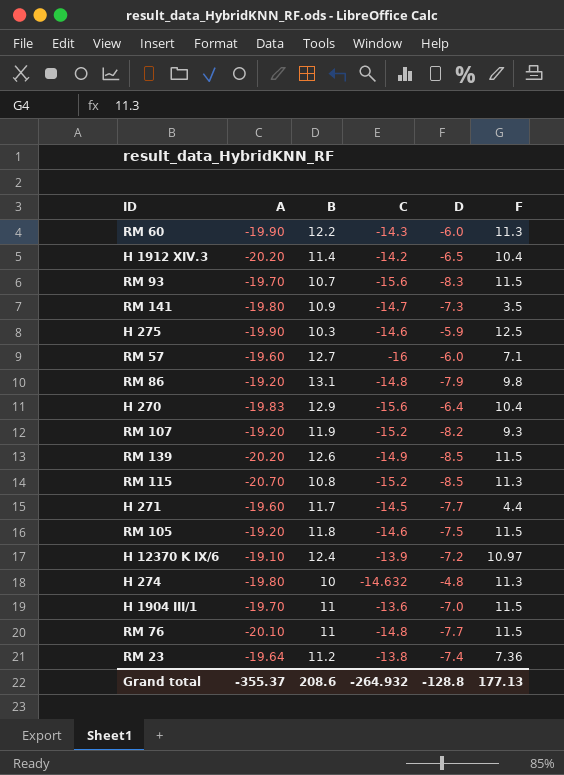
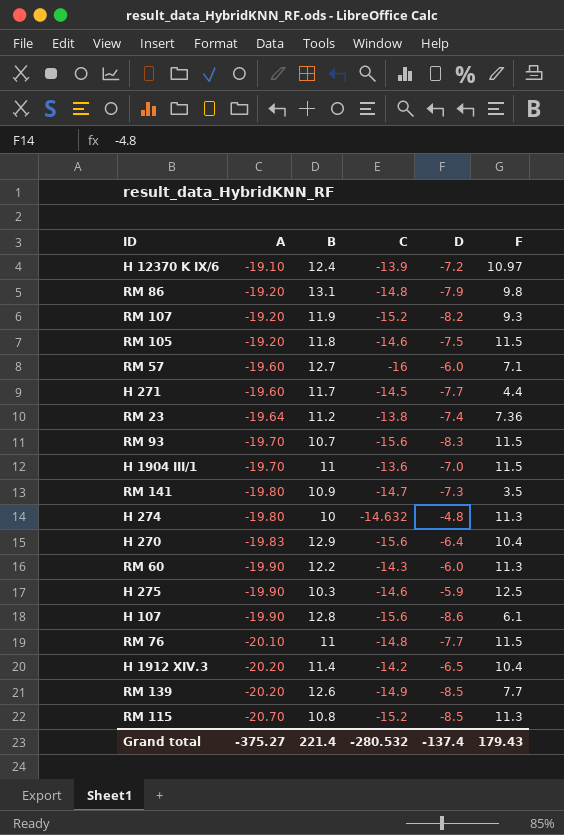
row order: none -> A descending
row H 107: none -> -19.90 | 12.8 | -15.6 | -8.6 | 6.1
RM 139 | F: 11.5 -> 7.7
Grand total | A: -355.37 -> -375.27
Grand total | B: 208.6 -> 221.4
Grand total | C: -264.932 -> -280.532
Grand total | D: -128.8 -> -137.4
Grand total | F: 177.13 -> 179.43

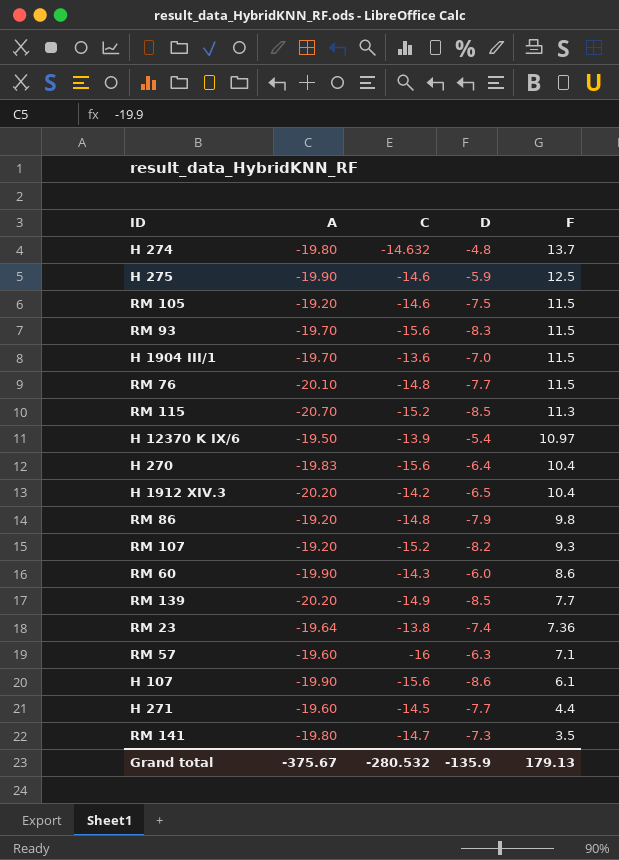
row order: A descending -> F descending
column B | position: 3 -> none
H 274 | F: 11.3 -> 13.7
H 12370 K IX/6 | A: -19.10 -> -19.50
H 12370 K IX/6 | D: -7.2 -> -5.4
RM 60 | F: 11.3 -> 8.6
RM 57 | D: -6.0 -> -6.3
Grand total | A: -375.27 -> -375.67
Grand total | D: -137.4 -> -135.9
Grand total | F: 179.43 -> 179.13

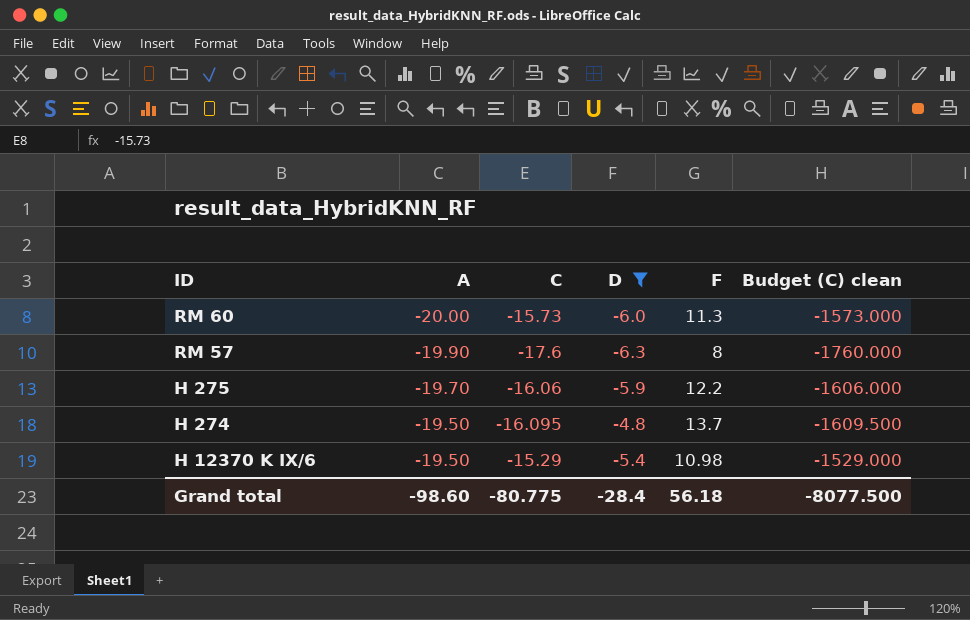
filter: none -> D >= -6.3
row order: F descending -> A ascending
column Budget (C) clean | formula: none -> [C] * 100
RM 60 | A: -19.90 -> -20.00
RM 60 | C: -14.3 -> -15.73
RM 60 | F: 8.6 -> 11.3
RM 57 | A: -19.60 -> -19.90
RM 57 | C: -16 -> -17.6
RM 57 | F: 7.1 -> 8
H 275 | A: -19.90 -> -19.70
H 275 | C: -14.6 -> -16.06
H 275 | F: 12.5 -> 12.2
H 274 | A: -19.80 -> -19.50
H 274 | C: -14.632 -> -16.095
H 12370 K IX/6 | C: -13.9 -> -15.29
H 12370 K IX/6 | F: 10.97 -> 10.98
Grand total | A: -375.67 -> -98.60
Grand total | C: -280.532 -> -80.775
Grand total | D: -135.9 -> -28.4
Grand total | F: 179.13 -> 56.18

